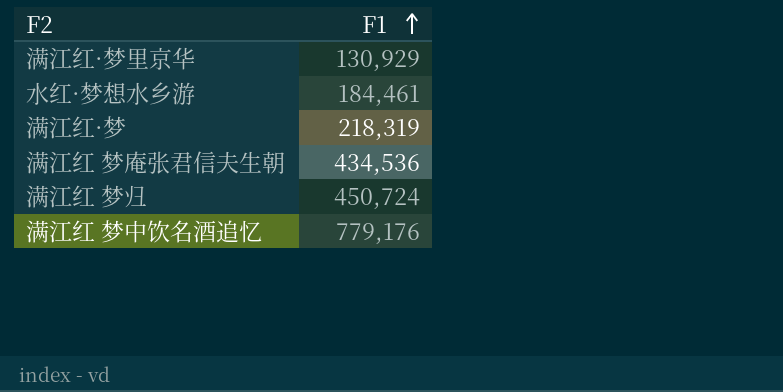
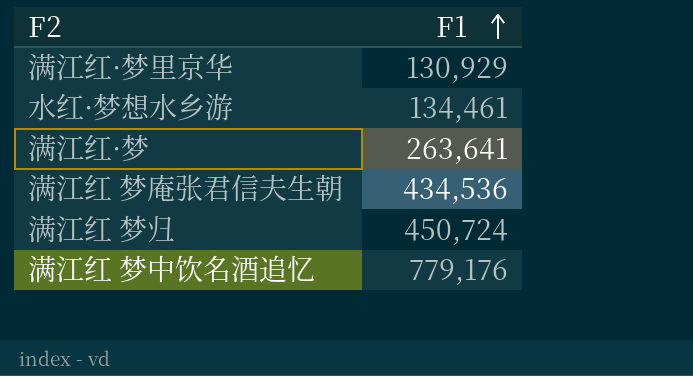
水红·梦想水乡游 | F1: 184,461 -> 134,461
满江红·梦 | F1: 218,319 -> 263,641

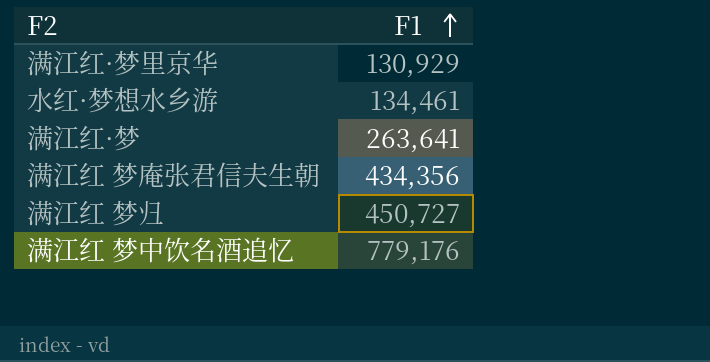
满江红 梦庵张君信夫生朝 | F1: 434,536 -> 434,356
满江红 梦归 | F1: 450,724 -> 450,727

